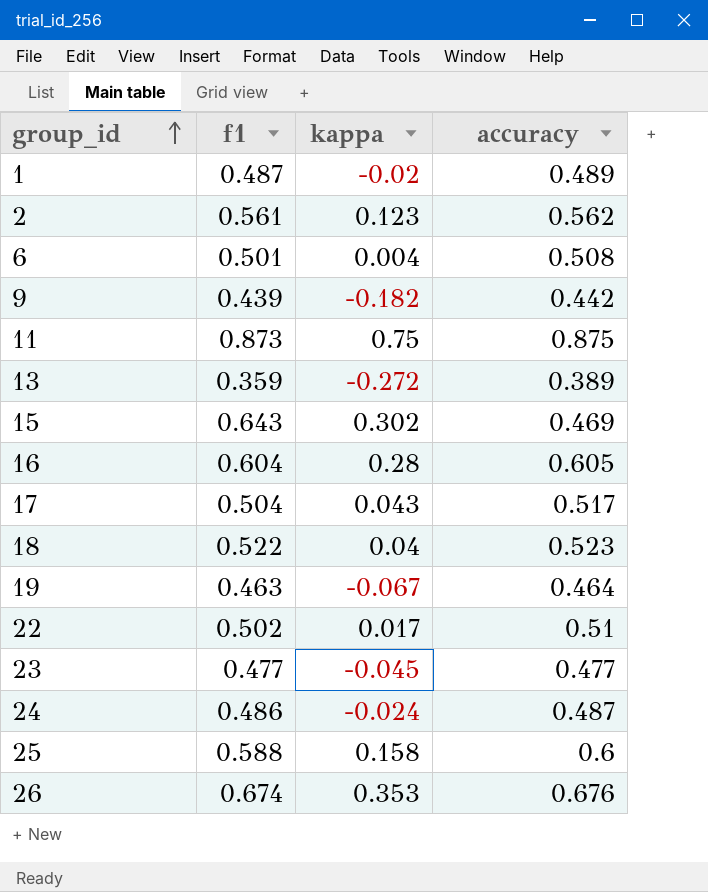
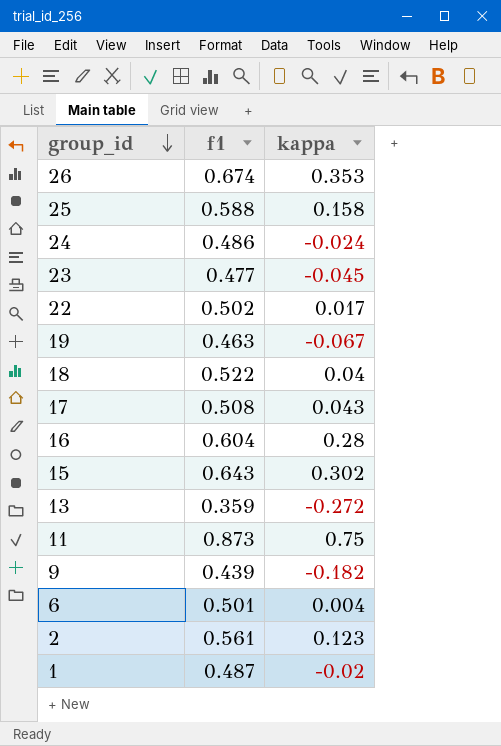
row order: group_id ascending -> group_id descending
column accuracy | position: 4 -> none
17 | f1: 0.504 -> 0.508

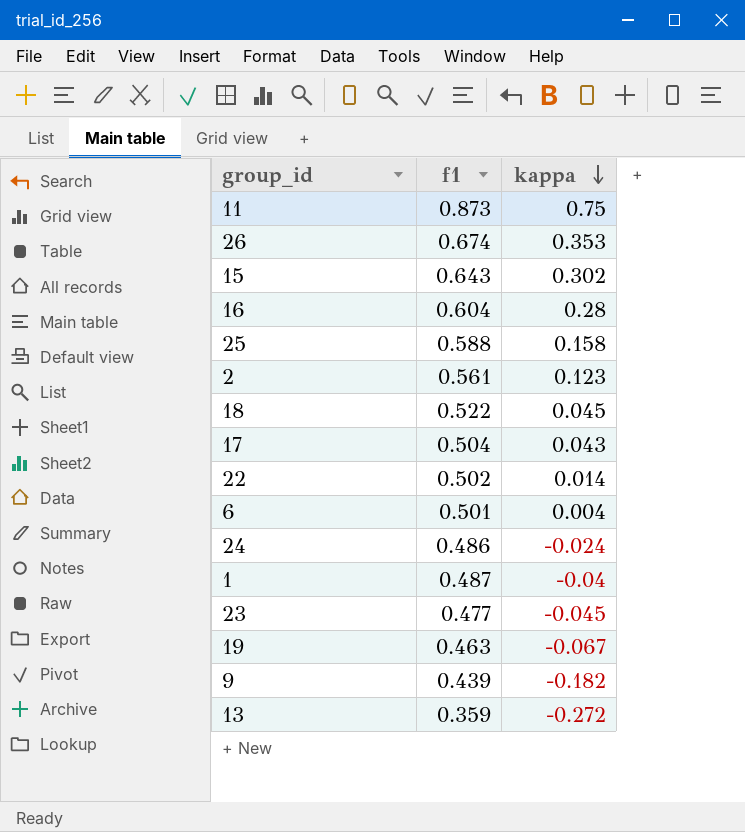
row order: group_id descending -> kappa descending
18 | kappa: 0.04 -> 0.045
17 | f1: 0.508 -> 0.504
22 | kappa: 0.017 -> 0.014
1 | kappa: -0.02 -> -0.04

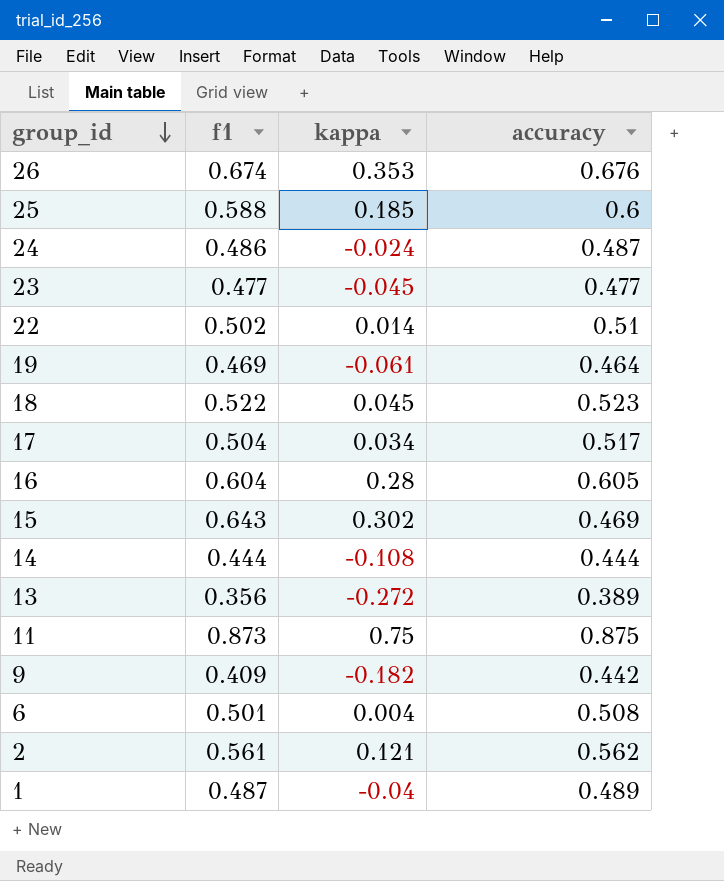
row order: kappa descending -> group_id descending
column accuracy | position: none -> 4
25 | kappa: 0.158 -> 0.185
19 | f1: 0.463 -> 0.469
19 | kappa: -0.067 -> -0.061
17 | kappa: 0.043 -> 0.034
row 14: none -> 0.444 | -0.108 | 0.444
13 | f1: 0.359 -> 0.356
9 | f1: 0.439 -> 0.409
2 | kappa: 0.123 -> 0.121

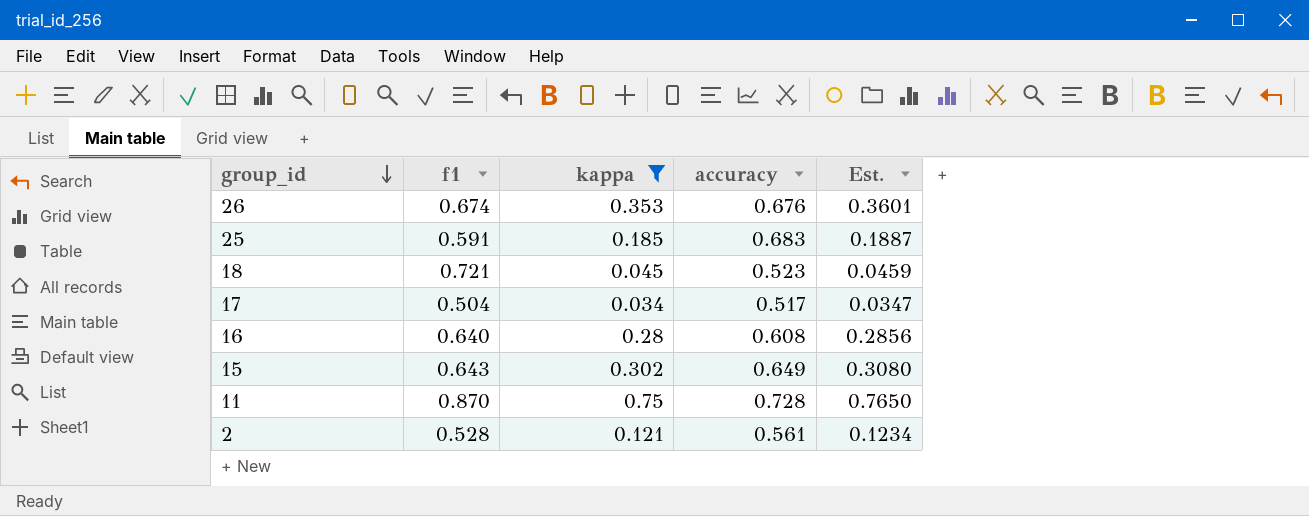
filter: none -> kappa >= 0.034
column Est. | formula: none -> [kappa] * 1.02
25 | f1: 0.588 -> 0.591
25 | accuracy: 0.6 -> 0.683
18 | f1: 0.522 -> 0.721
16 | f1: 0.604 -> 0.640
16 | accuracy: 0.605 -> 0.608
15 | accuracy: 0.469 -> 0.649
11 | f1: 0.873 -> 0.870
11 | accuracy: 0.875 -> 0.728
2 | f1: 0.561 -> 0.528
2 | accuracy: 0.562 -> 0.561

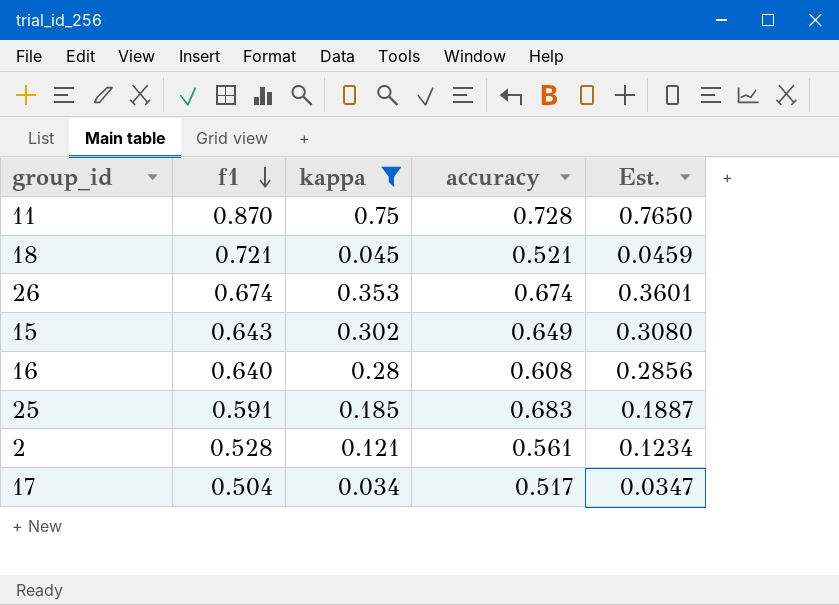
row order: group_id descending -> f1 descending
18 | accuracy: 0.523 -> 0.521
26 | accuracy: 0.676 -> 0.674

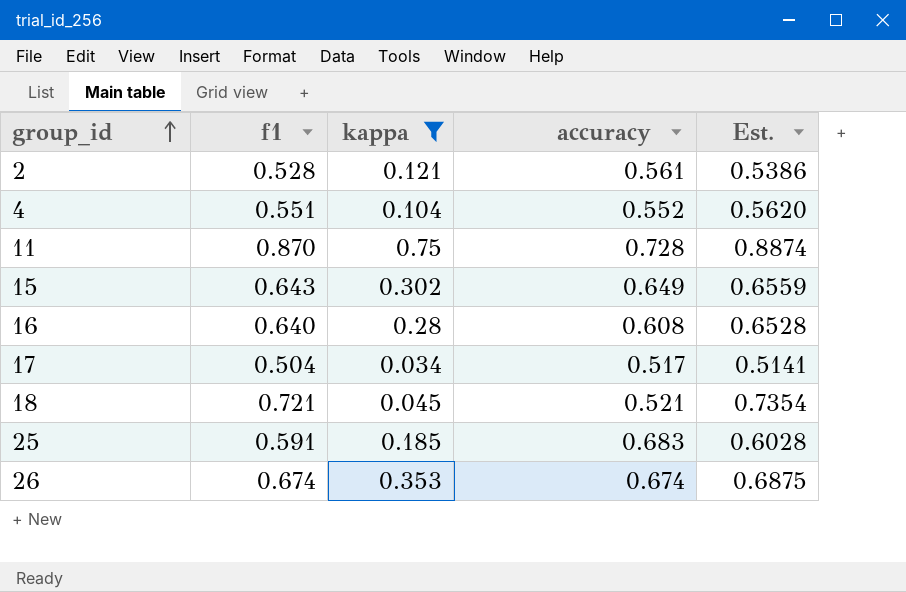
row order: f1 descending -> group_id ascending
column Est. | formula: [kappa] * 1.02 -> [f1] * 1.02
row 4: none -> 0.551 | 0.104 | 0.552 | 0.5620

